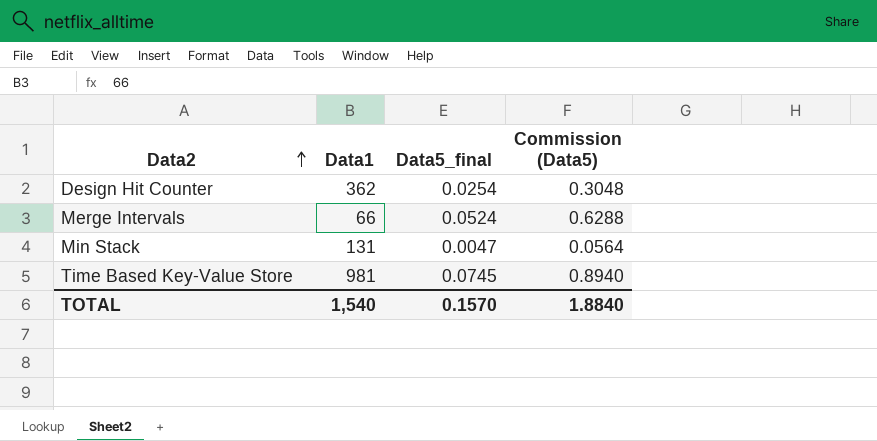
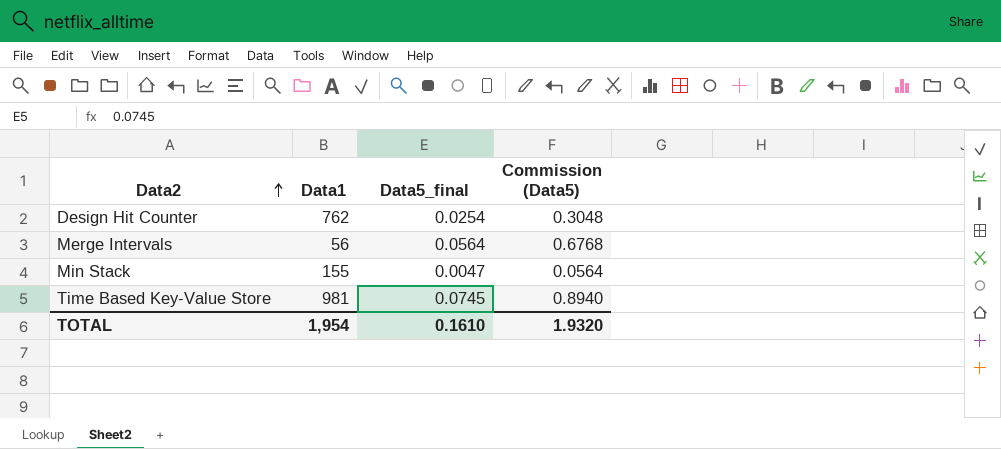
Design Hit Counter | Data1: 362 -> 762
Merge Intervals | Data1: 66 -> 56
Merge Intervals | Data5_final: 0.0524 -> 0.0564
Merge Intervals | Commission (Data5): 0.6288 -> 0.6768
Min Stack | Data1: 131 -> 155
TOTAL | Data1: 1,540 -> 1,954
TOTAL | Data5_final: 0.1570 -> 0.1610
TOTAL | Commission (Data5): 1.8840 -> 1.9320

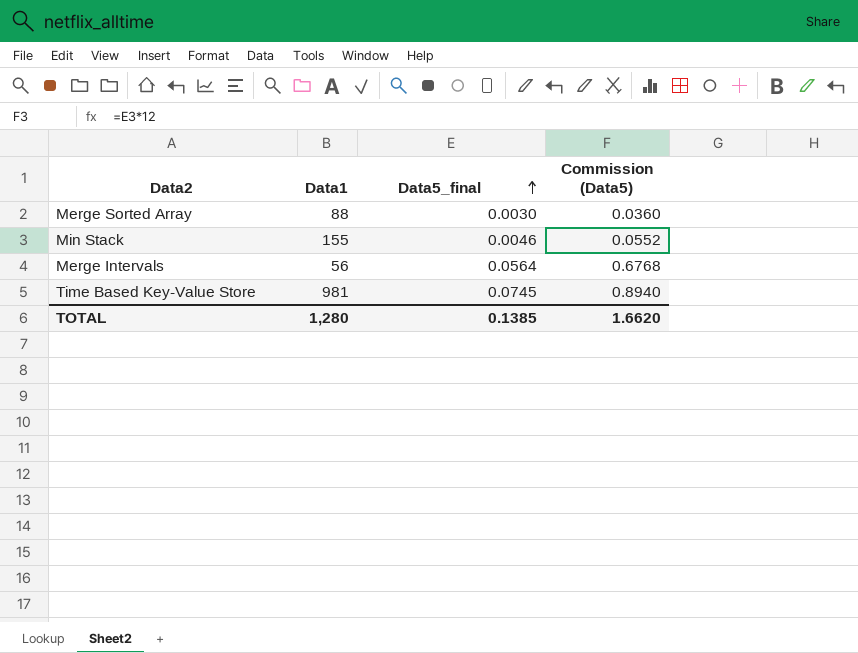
row order: Data2 ascending -> Data5_final ascending
row Design Hit Counter: 762 | 0.0254 | 0.3048 -> none
row Merge Sorted Array: none -> 88 | 0.0030 | 0.0360
Min Stack | Data5_final: 0.0047 -> 0.0046
Min Stack | Commission (Data5): 0.0564 -> 0.0552
TOTAL | Data1: 1,954 -> 1,280
TOTAL | Data5_final: 0.1610 -> 0.1385
TOTAL | Commission (Data5): 1.9320 -> 1.6620

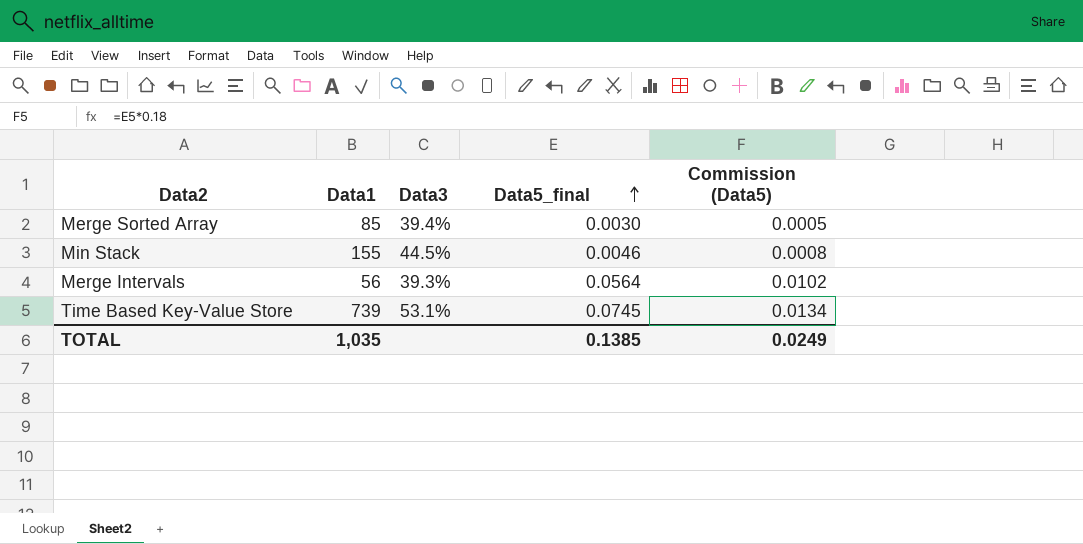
column Data3 | position: none -> 3
column Commission (Data5) | formula: [Data5_final] * 12 -> [Data5_final] * 0.18
Merge Sorted Array | Data1: 88 -> 85
Time Based Key-Value Store | Data1: 981 -> 739
TOTAL | Data1: 1,280 -> 1,035
TOTAL | Commission (Data5): 1.6620 -> 0.0249

